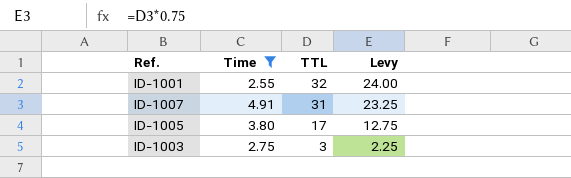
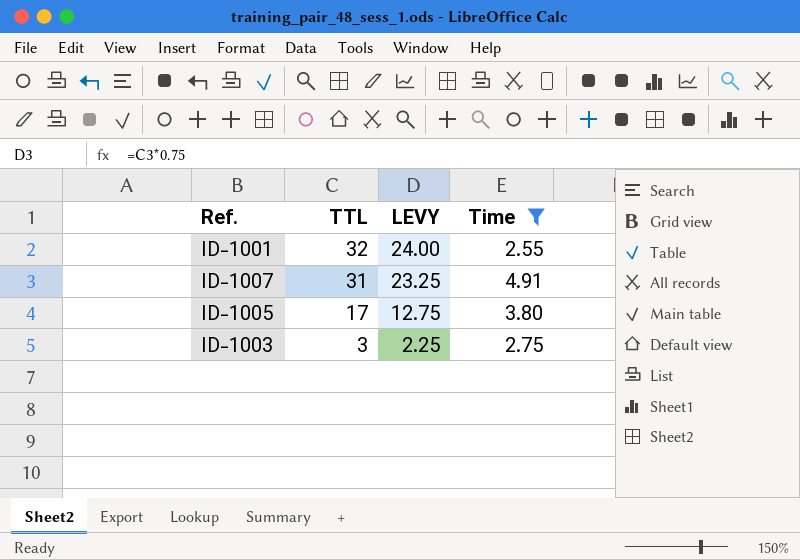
column name: Levy -> LEVY
column Time | position: 2 -> 4

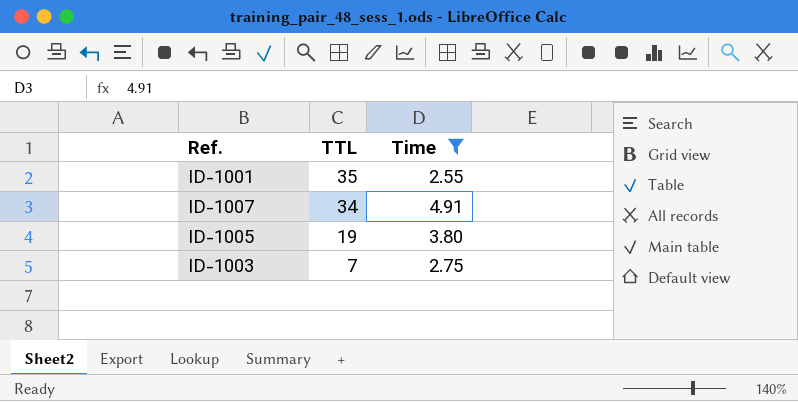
column LEVY | formula: [TTL] * 0.75 -> none
ID-1001 | TTL: 32 -> 35
ID-1007 | TTL: 31 -> 34
ID-1005 | TTL: 17 -> 19
ID-1003 | TTL: 3 -> 7

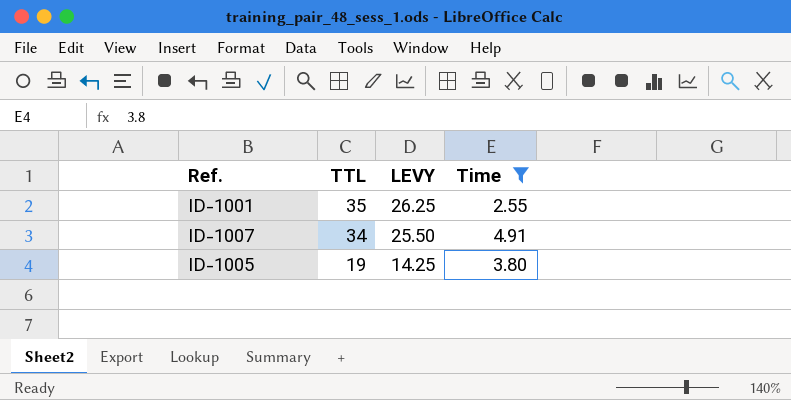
column LEVY | formula: none -> [TTL] * 0.75
row ID-1003: 7 | 2.75 -> none

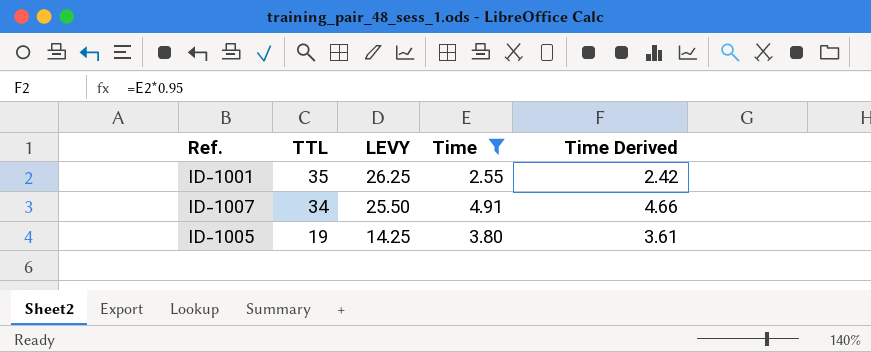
column Time Derived | formula: none -> [Time] * 0.95

